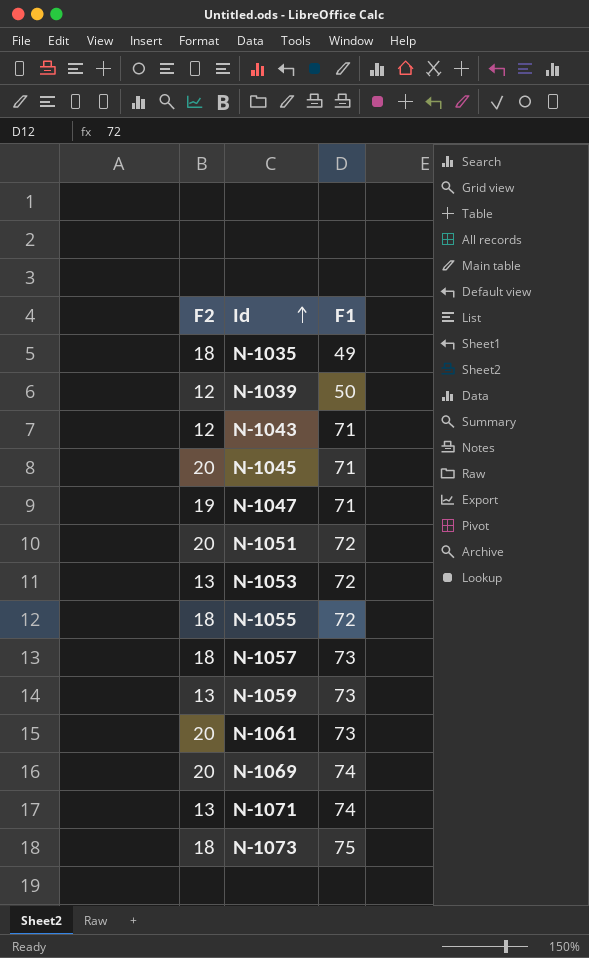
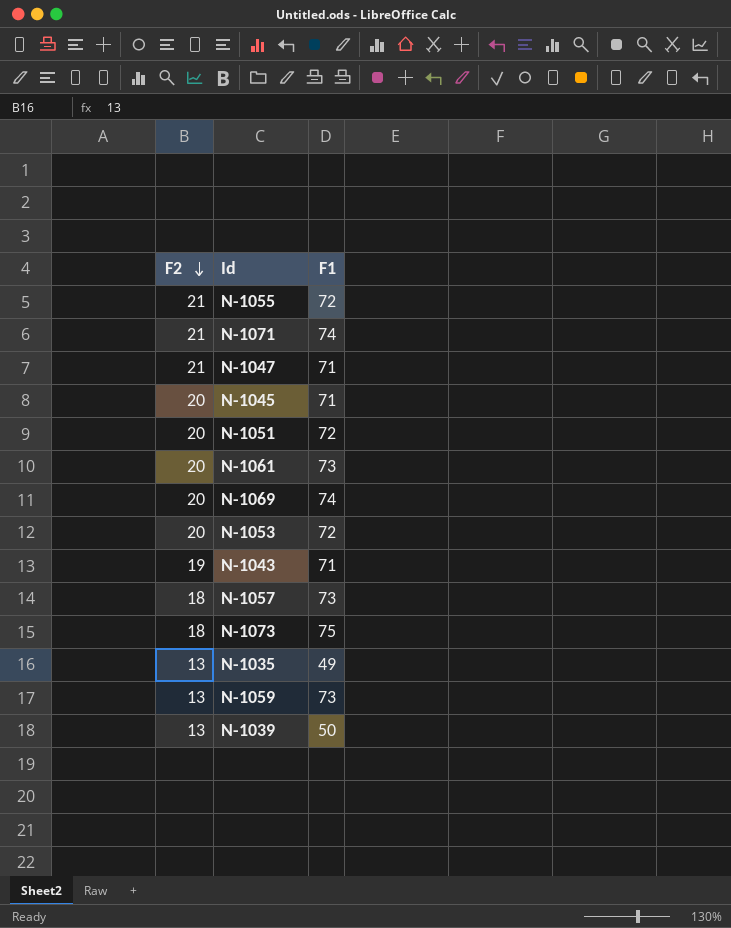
row order: Id ascending -> F2 descending
N-1055 | F2: 18 -> 21
N-1071 | F2: 13 -> 21
N-1047 | F2: 19 -> 21
N-1053 | F2: 13 -> 20
N-1043 | F2: 12 -> 19
N-1035 | F2: 18 -> 13
N-1039 | F2: 12 -> 13

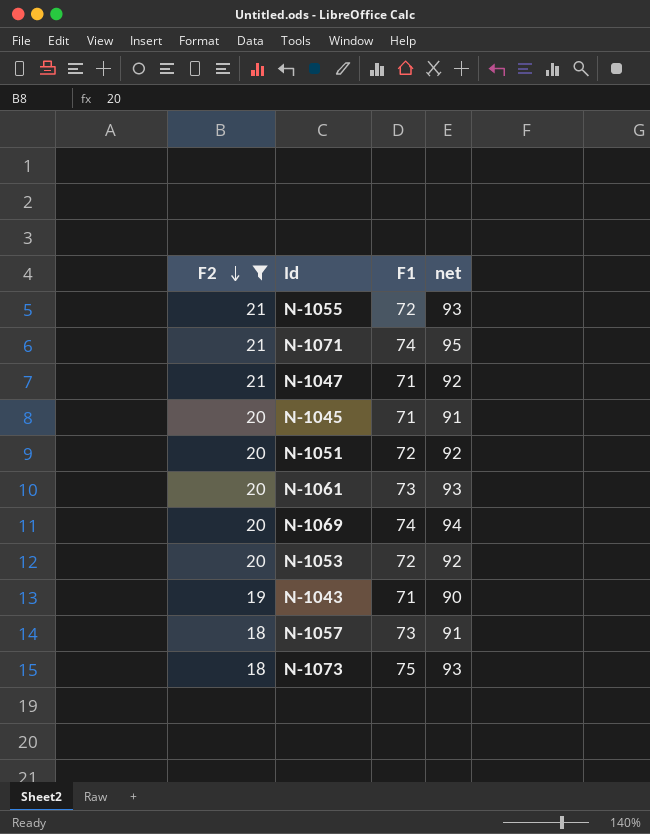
filter: none -> F2 != 13
column net | formula: none -> [F2] + [F1]

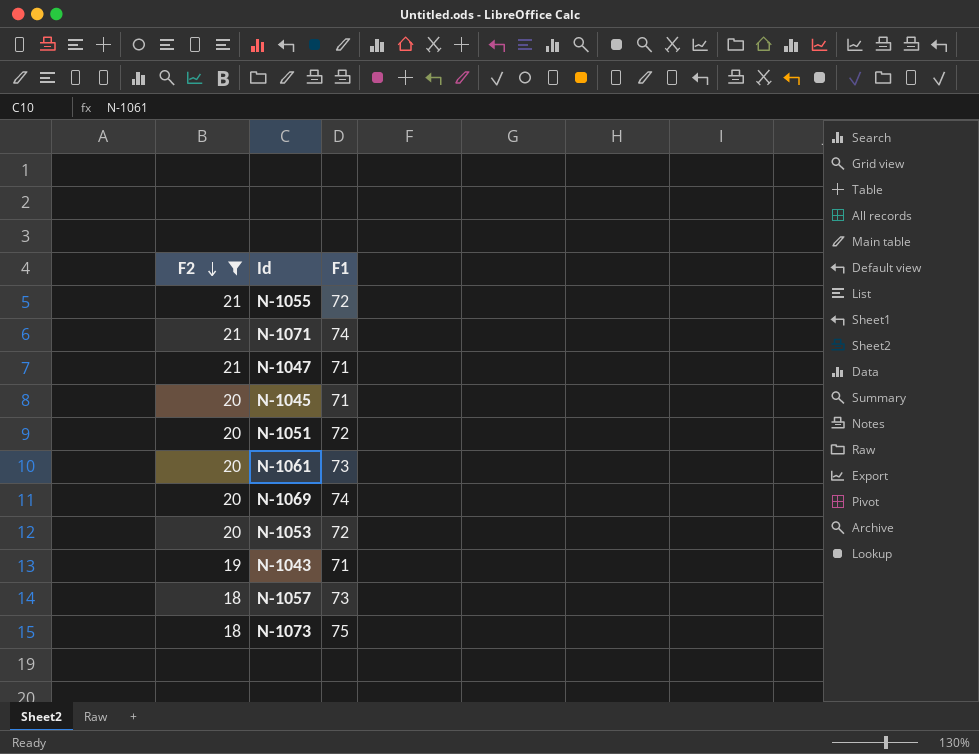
column net | formula: [F2] + [F1] -> none

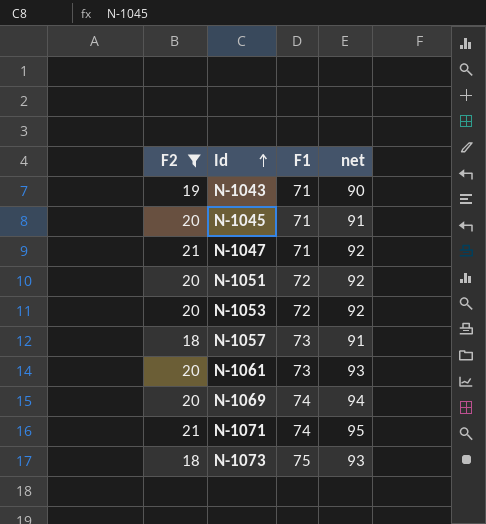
row order: F2 descending -> Id ascending
column net | formula: none -> [F2] + [F1]
row N-1055: 21 | 72 -> none

